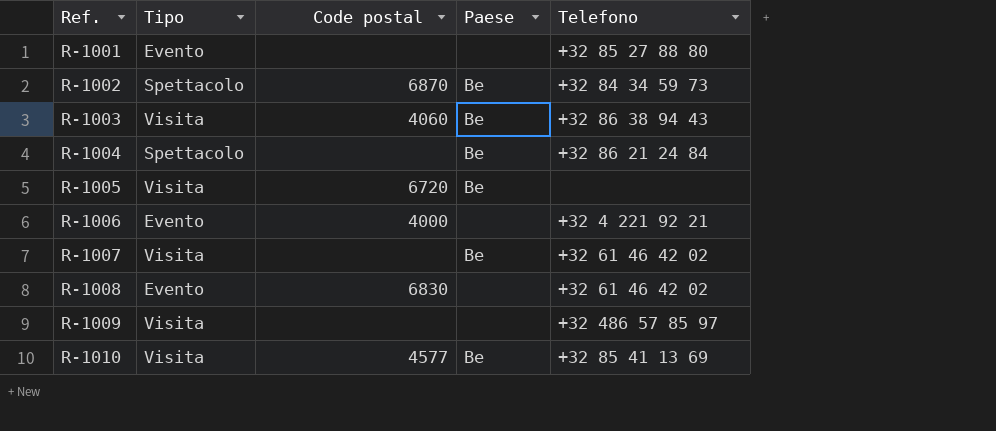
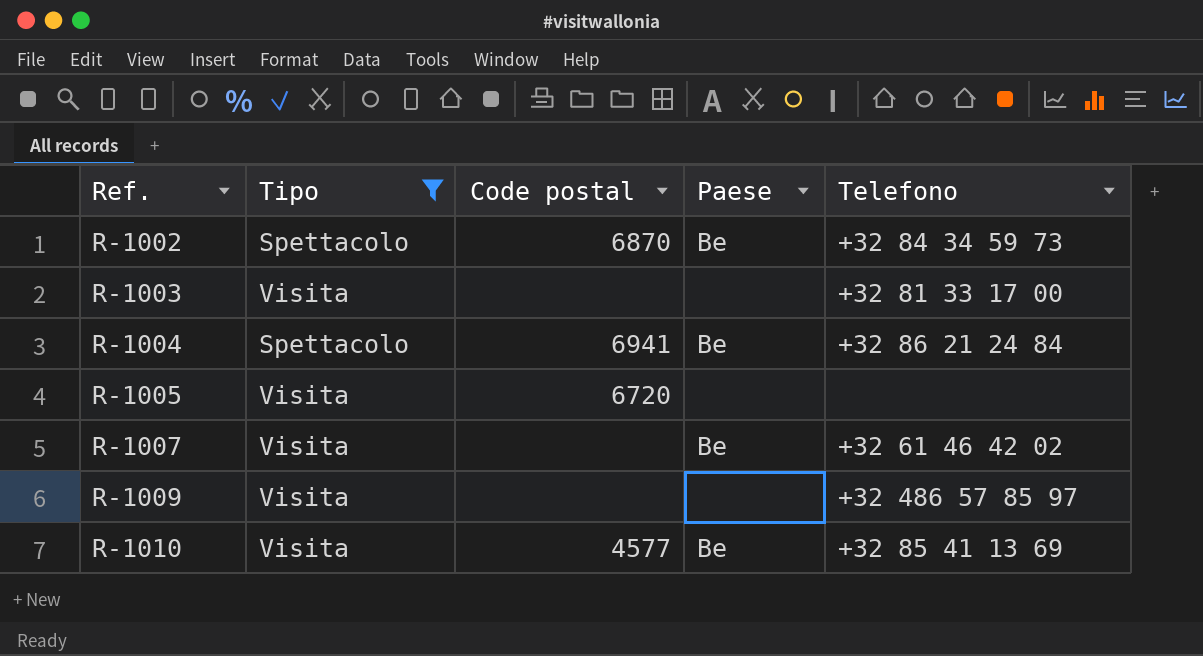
filter: none -> Tipo != Evento
R-1003 | Code postal: 4060 -> none
R-1003 | Paese: Be -> none
R-1003 | Telefono: +32 86 38 94 43 -> +32 81 33 17 00
R-1004 | Code postal: none -> 6941
R-1005 | Paese: Be -> none

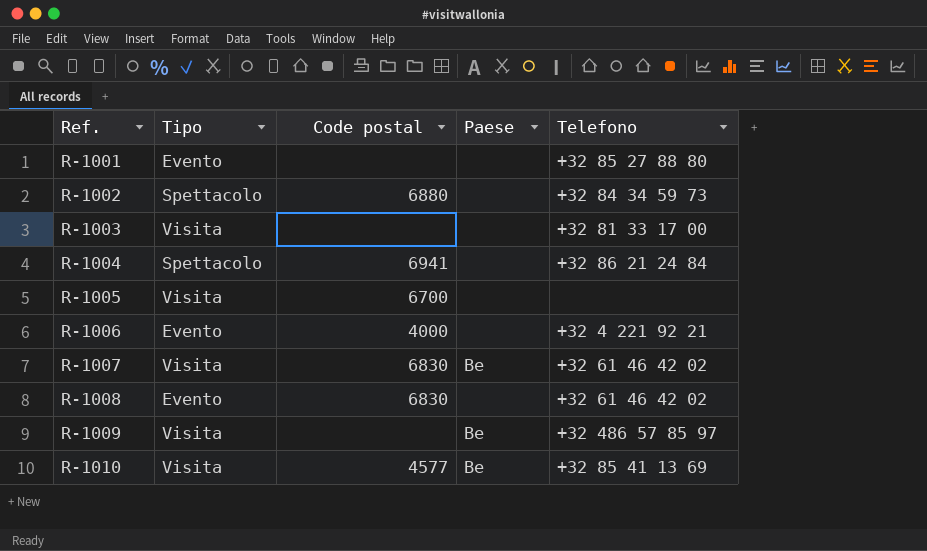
filter: Tipo != Evento -> none
R-1002 | Code postal: 6870 -> 6880
R-1002 | Paese: Be -> none
R-1004 | Paese: Be -> none
R-1005 | Code postal: 6720 -> 6700
R-1007 | Code postal: none -> 6830
R-1009 | Paese: none -> Be

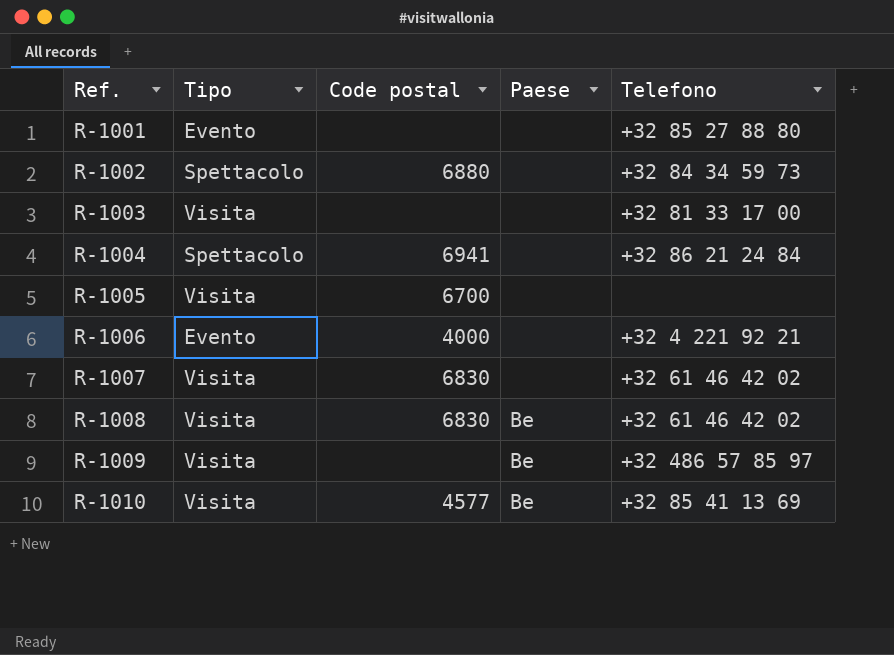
R-1007 | Paese: Be -> none
R-1008 | Tipo: Evento -> Visita
R-1008 | Paese: none -> Be

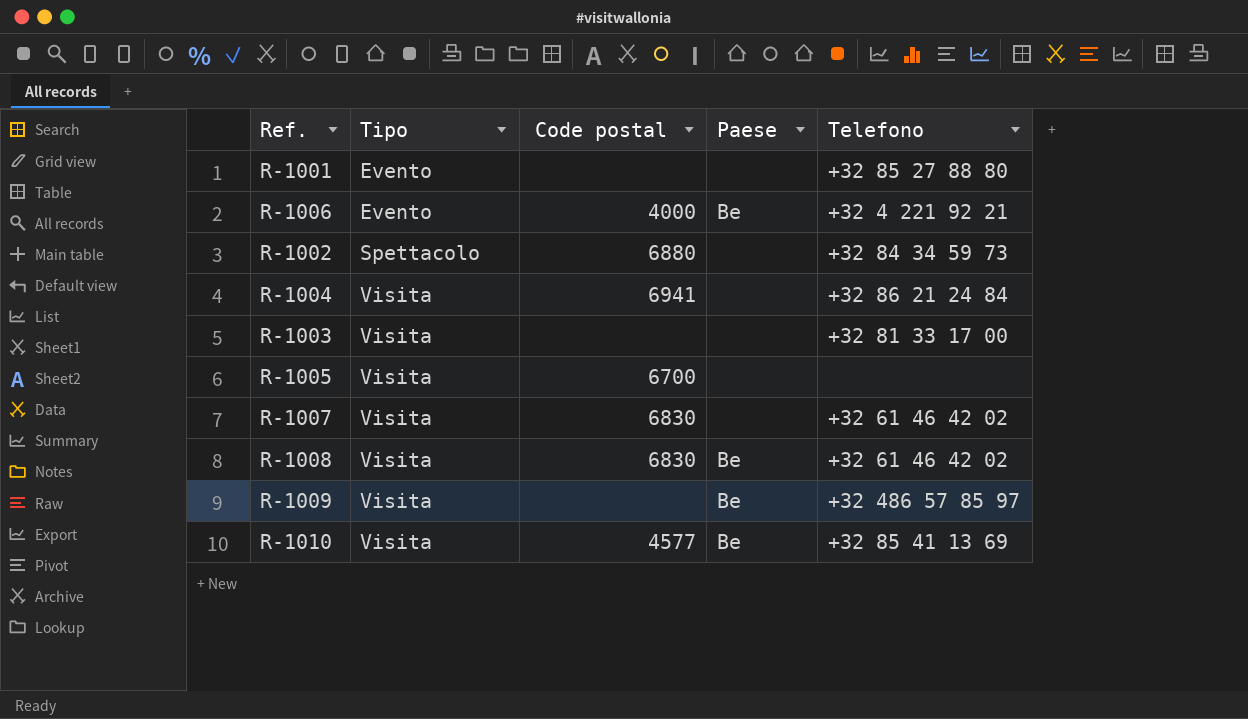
row order: Ref. ascending -> Tipo ascending
R-1006 | Paese: none -> Be
R-1004 | Tipo: Spettacolo -> Visita

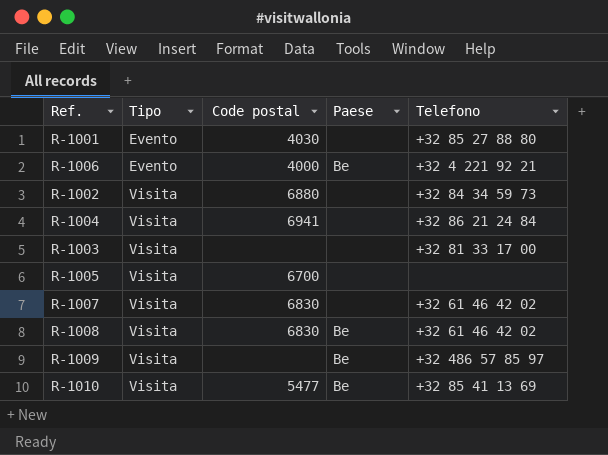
R-1001 | Code postal: none -> 4030
R-1002 | Tipo: Spettacolo -> Visita
R-1010 | Code postal: 4577 -> 5477

